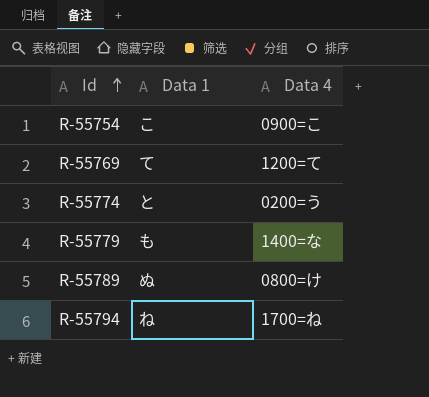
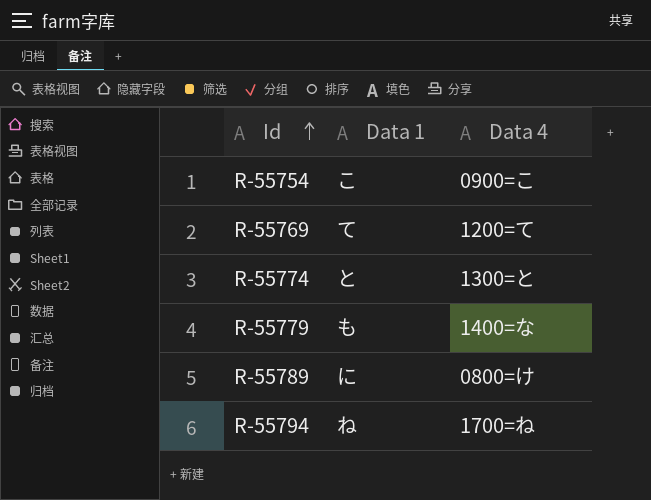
R-55774 | Data 4: 0200=う -> 1300=と
R-55789 | Data 1: ぬ -> に

